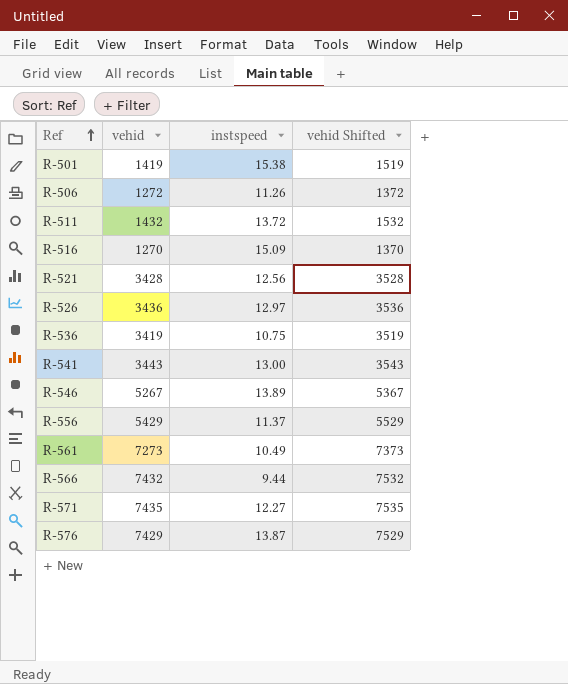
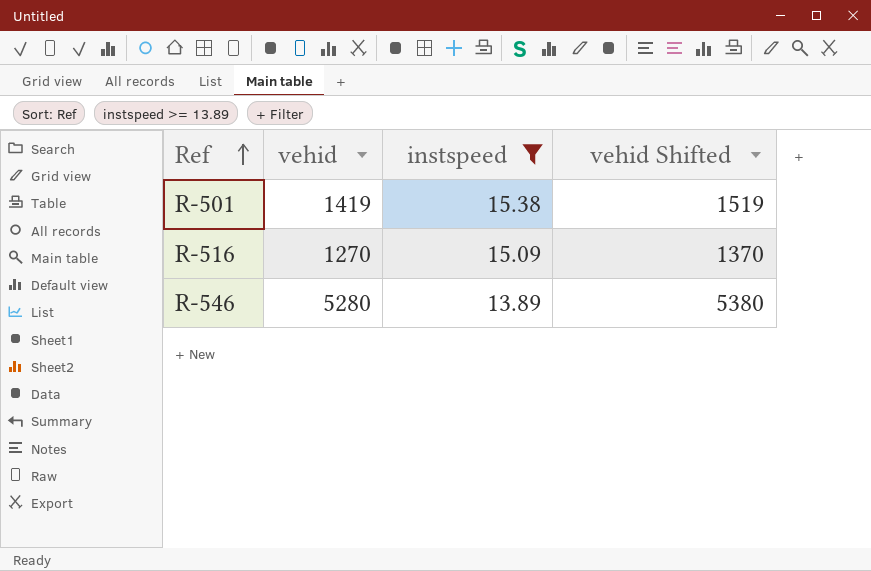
filter: none -> instspeed >= 13.89
R-546 | vehid: 5267 -> 5280
R-546 | vehid Shifted: 5367 -> 5380

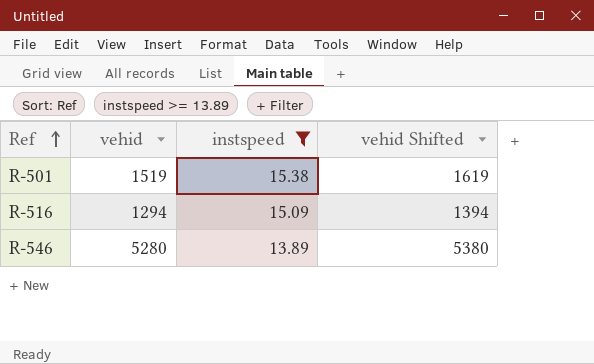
R-501 | vehid: 1419 -> 1519
R-501 | vehid Shifted: 1519 -> 1619
R-516 | vehid: 1270 -> 1294
R-516 | vehid Shifted: 1370 -> 1394

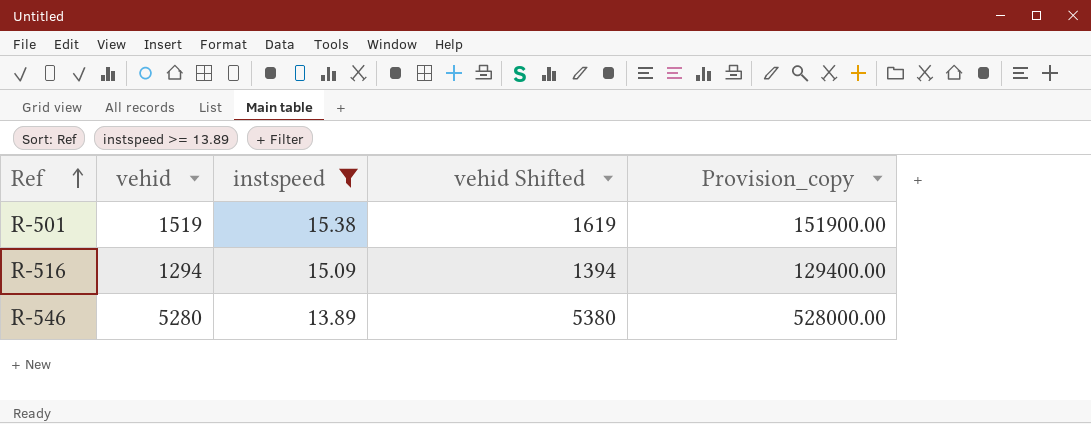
column Provision_copy | formula: none -> [vehid] * 100

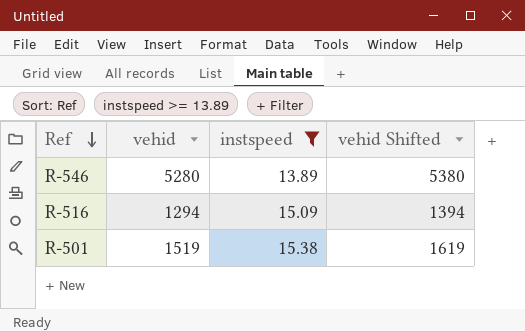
row order: Ref ascending -> Ref descending
column Provision_copy | formula: [vehid] * 100 -> none

